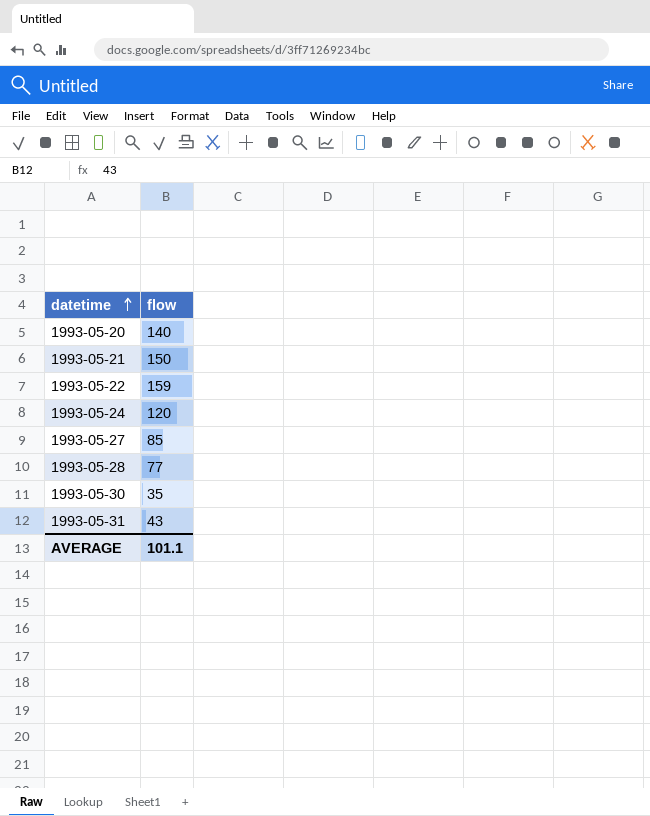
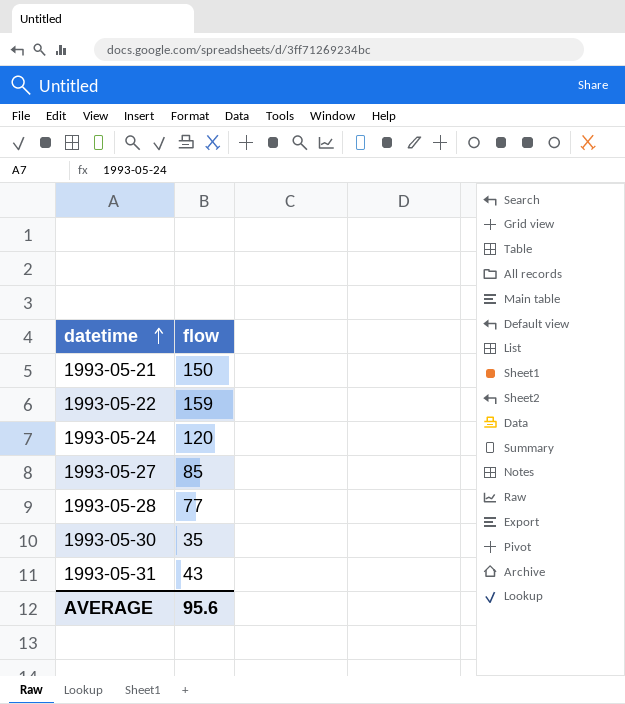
row 1993-05-20: 140 -> none
AVERAGE | flow: 101.1 -> 95.6

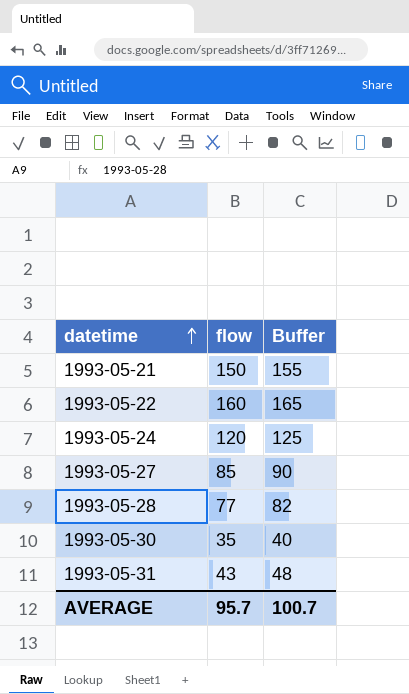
column Buffer | formula: none -> [flow] + 5
1993-05-22 | flow: 159 -> 160
AVERAGE | flow: 95.6 -> 95.7

